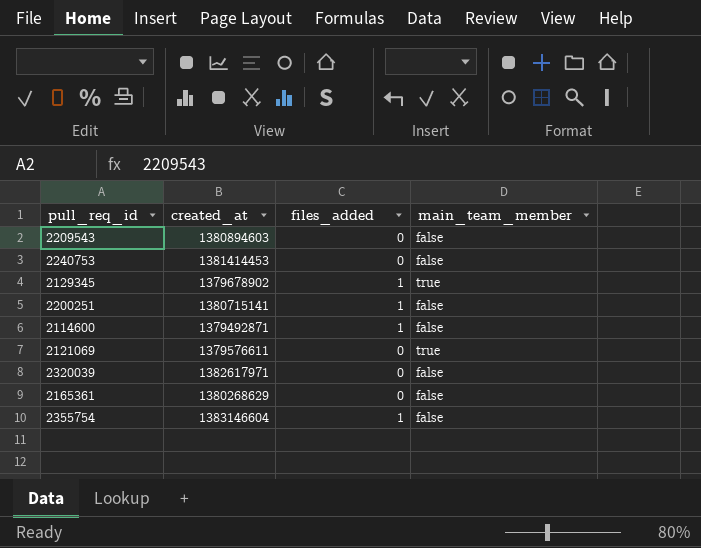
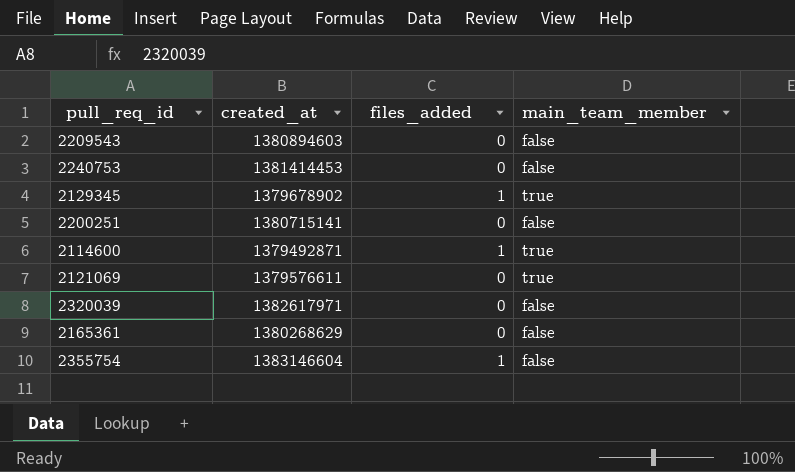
2200251 | files_added: 1 -> 0
2114600 | main_team_member: false -> true

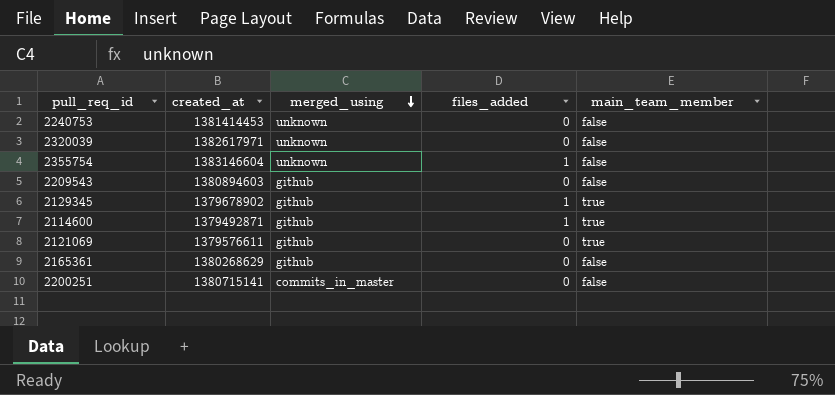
row order: none -> merged_using descending
column merged_using | position: none -> 3

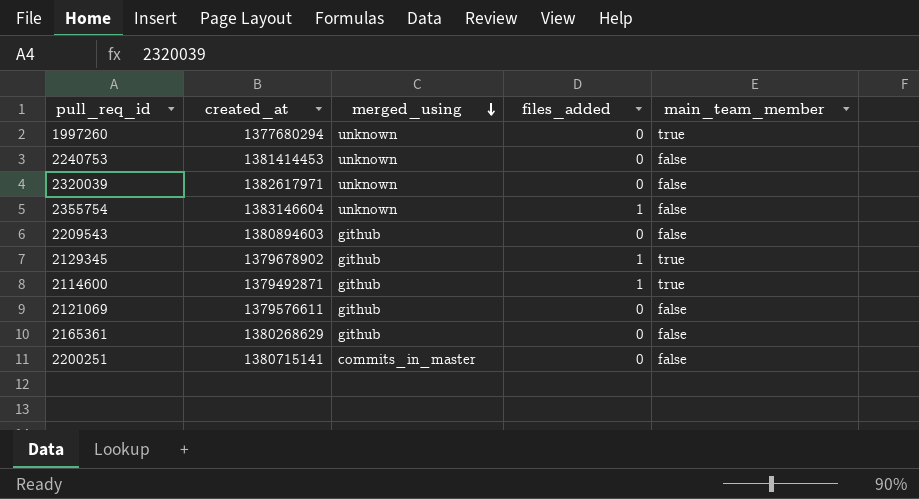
row 1997260: none -> 1377680294 | unknown | 0 | true
2121069 | main_team_member: true -> false

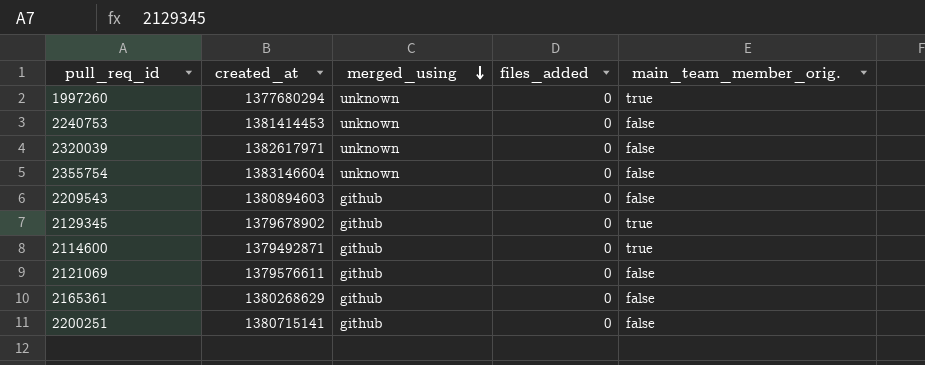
column name: main_team_member -> main_team_member_orig.
2355754 | files_added: 1 -> 0
2129345 | files_added: 1 -> 0
2114600 | files_added: 1 -> 0
2200251 | merged_using: commits_in_master -> github

